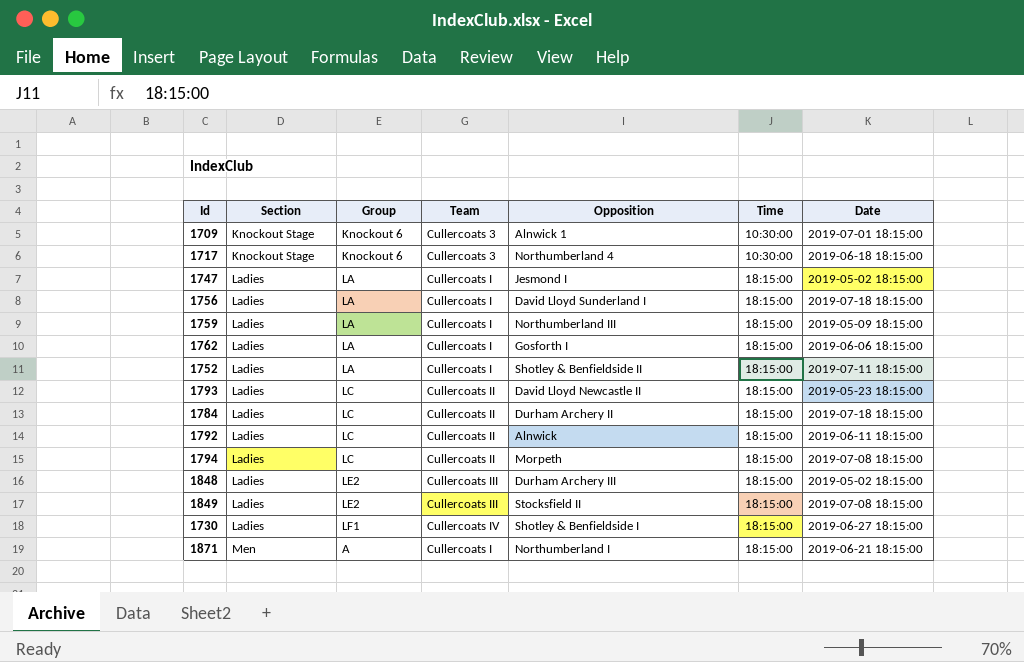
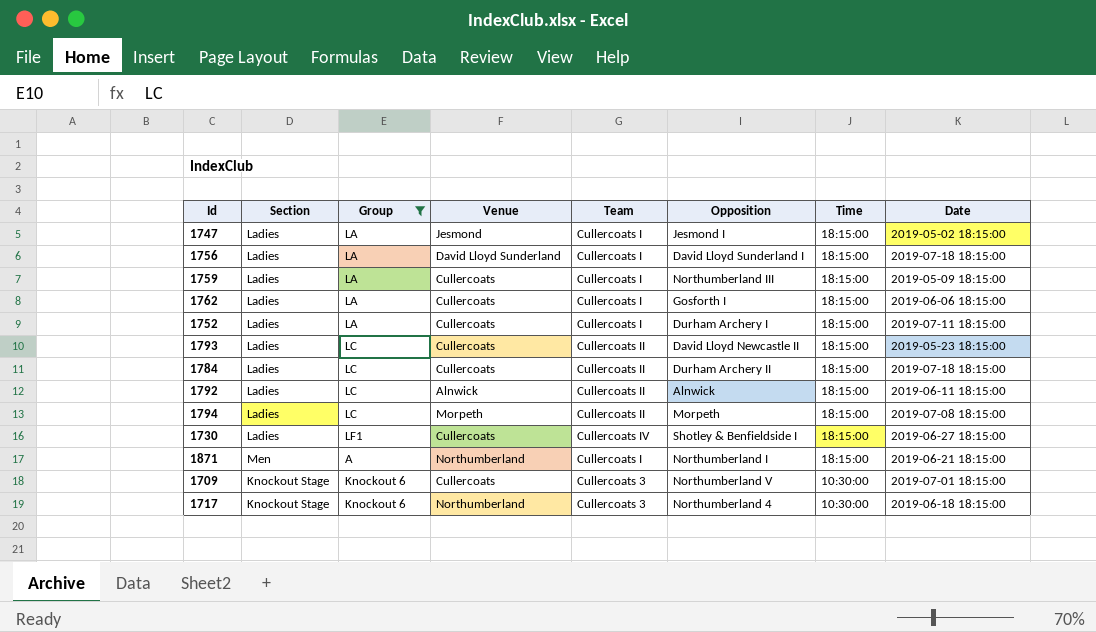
filter: none -> Group != LE2
row order: Section ascending -> Time descending
column Venue | position: none -> 4
1752 | Opposition: Shotley & Benfieldside II -> Durham Archery I
1709 | Opposition: Alnwick 1 -> Northumberland V

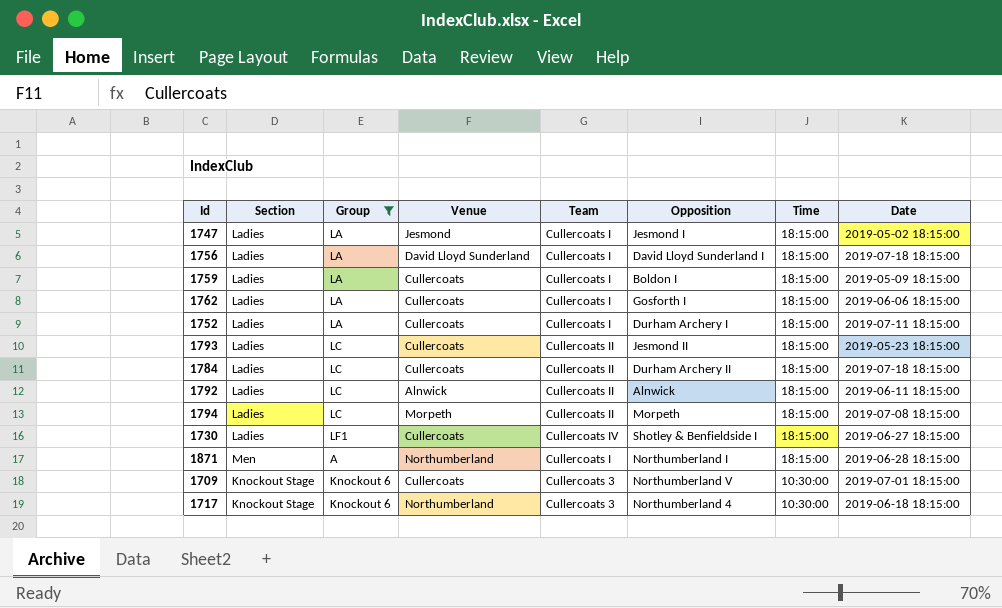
1759 | Opposition: Northumberland III -> Boldon I
1793 | Opposition: David Lloyd Newcastle II -> Jesmond II
1871 | Date: 2019-06-21 18:15:00 -> 2019-06-28 18:15:00

